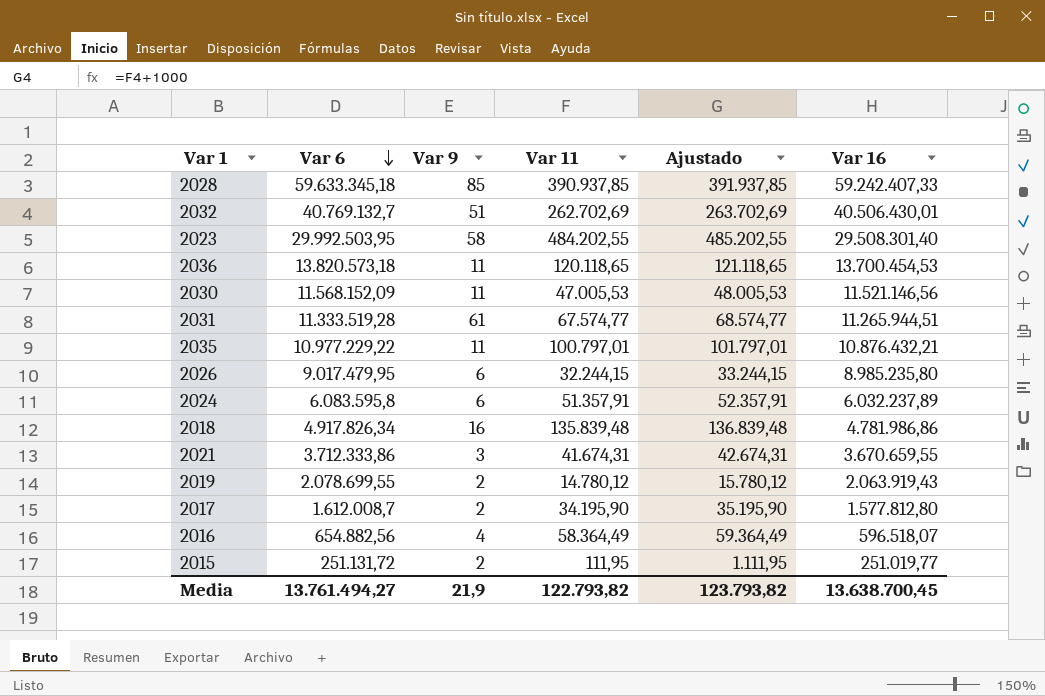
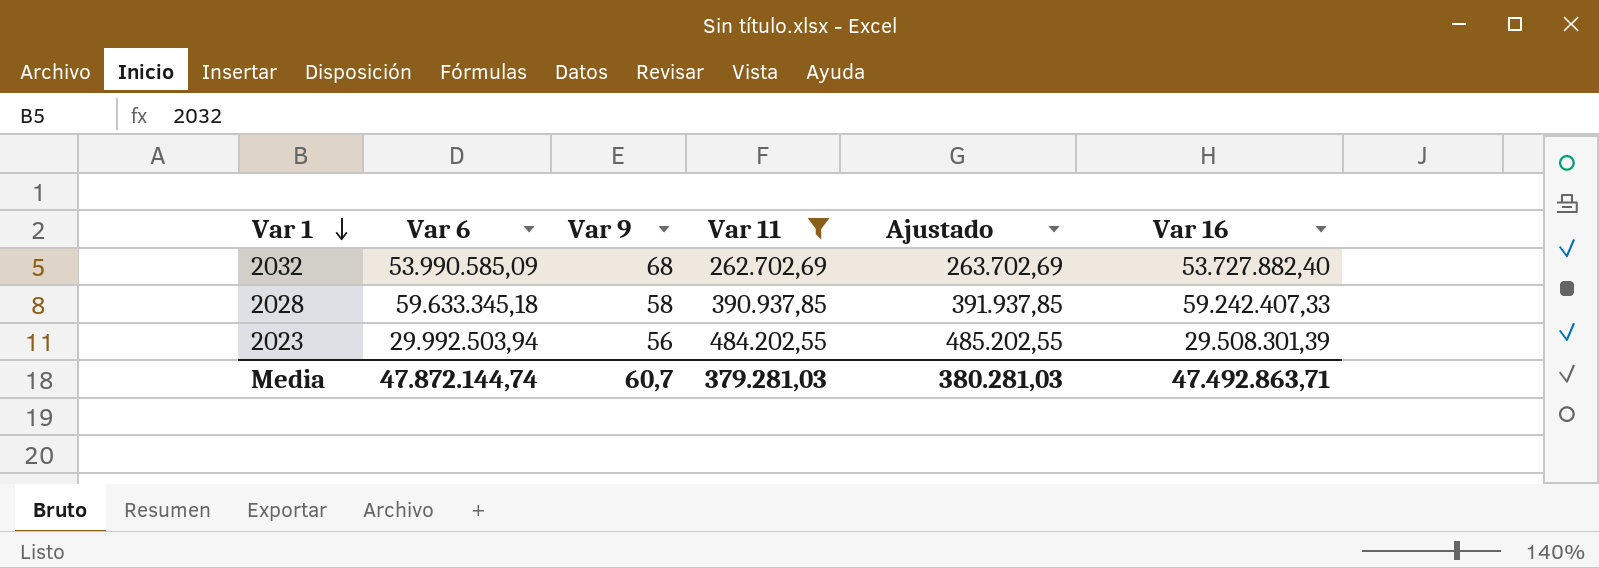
filter: none -> Var 11 >= 262.702,69
row order: Var 6 descending -> Var 1 descending
2032 | Var 6: 40.769.132,7 -> 53.990.585,09
2032 | Var 9: 51 -> 68
2032 | Var 16: 40.506.430,01 -> 53.727.882,40
2028 | Var 9: 85 -> 58
2023 | Var 6: 29.992.503,95 -> 29.992.503,94
2023 | Var 9: 58 -> 56
2023 | Var 16: 29.508.301,40 -> 29.508.301,39
Media | Var 6: 13.761.494,27 -> 47.872.144,74
Media | Var 9: 21,9 -> 60,7
Media | Var 11: 122.793,82 -> 379.281,03
Media | Ajustado: 123.793,82 -> 380.281,03
Media | Var 16: 13.638.700,45 -> 47.492.863,71

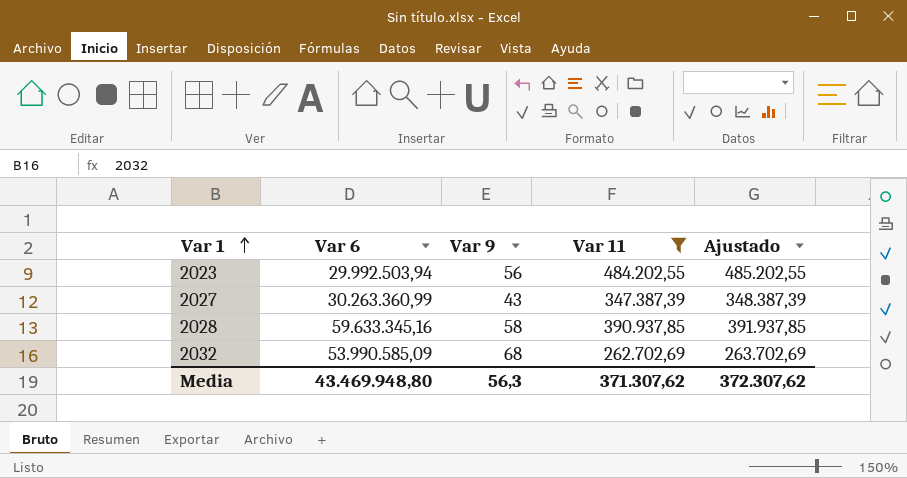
row order: Var 1 descending -> Var 1 ascending
column Var 16 | formula: [Var 6] - [Var 11] -> none
row 2027: none -> 30.263.360,99 | 43 | 347.387,39 | 348.387,39
2028 | Var 6: 59.633.345,18 -> 59.633.345,16
Media | Var 6: 47.872.144,74 -> 43.469.948,80
Media | Var 9: 60,7 -> 56,3
Media | Var 11: 379.281,03 -> 371.307,62
Media | Ajustado: 380.281,03 -> 372.307,62

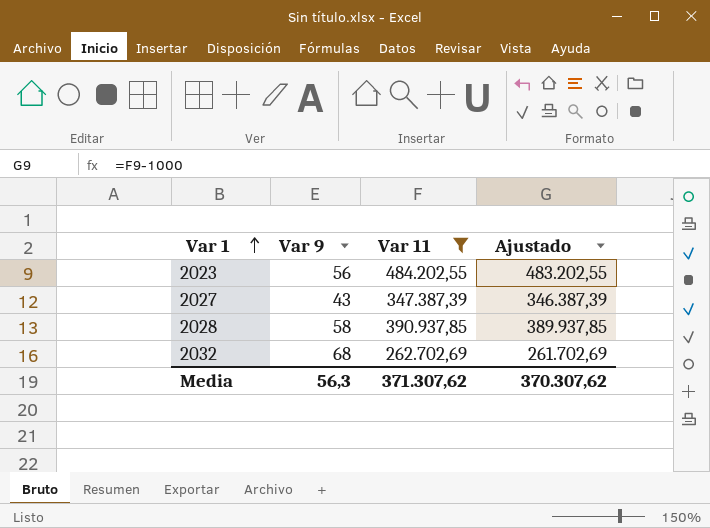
column Var 6 | position: 2 -> none
column Ajustado | formula: [Var 11] + 1000 -> [Var 11] - 1000
Media | Ajustado: 372.307,62 -> 370.307,62

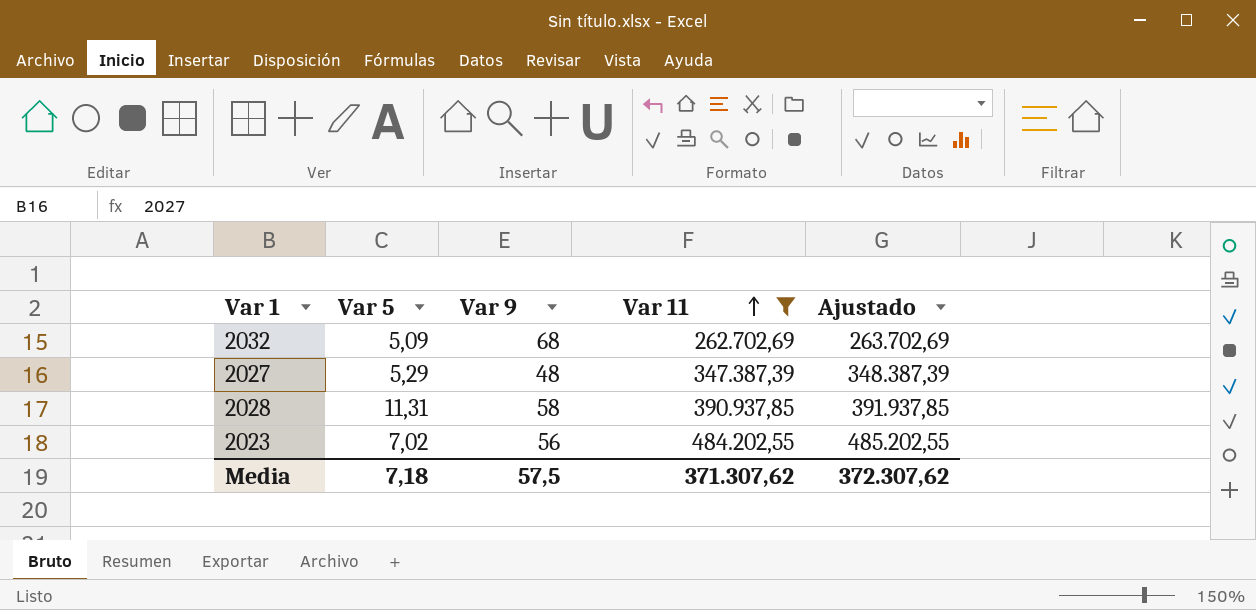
row order: Var 1 ascending -> Var 11 ascending
column Var 5 | position: none -> 2
column Ajustado | formula: [Var 11] - 1000 -> [Var 11] + 1000
2027 | Var 9: 43 -> 48
Media | Var 9: 56,3 -> 57,5
Media | Ajustado: 370.307,62 -> 372.307,62

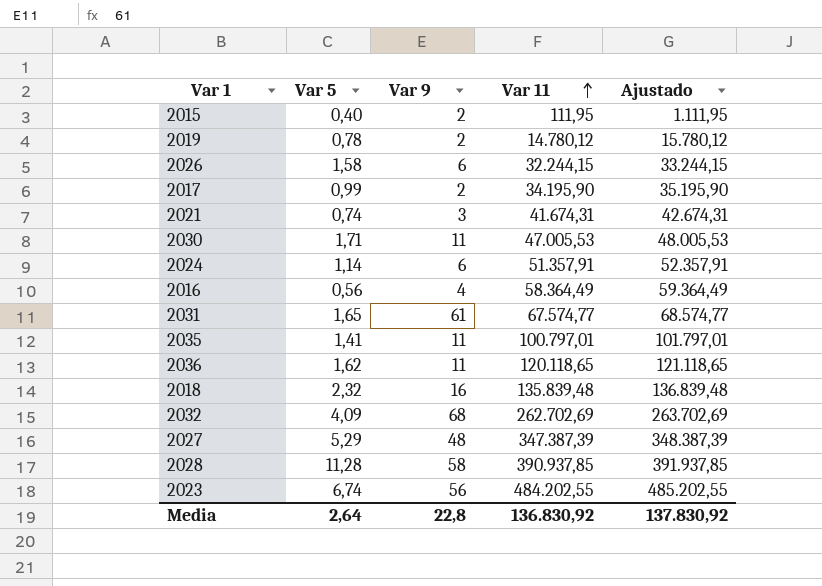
filter: Var 11 >= 262.702,69 -> none
2032 | Var 5: 5,09 -> 4,09
2028 | Var 5: 11,31 -> 11,28
2023 | Var 5: 7,02 -> 6,74
Media | Var 5: 7,18 -> 2,64
Media | Var 9: 57,5 -> 22,8
Media | Var 11: 371.307,62 -> 136.830,92
Media | Ajustado: 372.307,62 -> 137.830,92

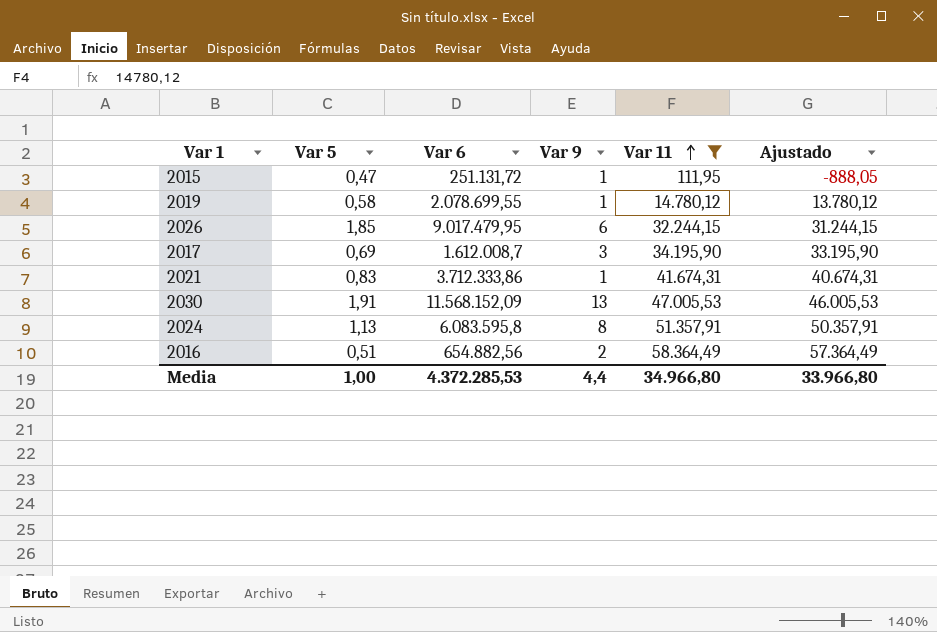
filter: none -> Var 11 <= 58.364,49
column Var 6 | position: none -> 3
column Ajustado | formula: [Var 11] + 1000 -> [Var 11] - 1000
2015 | Var 5: 0,40 -> 0,47
2015 | Var 9: 2 -> 1
2019 | Var 5: 0,78 -> 0,58
2019 | Var 9: 2 -> 1
2026 | Var 5: 1,58 -> 1,85
2017 | Var 5: 0,99 -> 0,69
2017 | Var 9: 2 -> 3
2021 | Var 5: 0,74 -> 0,83
2021 | Var 9: 3 -> 1
2030 | Var 5: 1,71 -> 1,91
2030 | Var 9: 11 -> 13
2024 | Var 5: 1,14 -> 1,13
2024 | Var 9: 6 -> 8
2016 | Var 5: 0,56 -> 0,51
2016 | Var 9: 4 -> 2
Media | Var 5: 2,64 -> 1,00
Media | Var 9: 22,8 -> 4,4
Media | Var 11: 136.830,92 -> 34.966,80
Media | Ajustado: 137.830,92 -> 33.966,80

